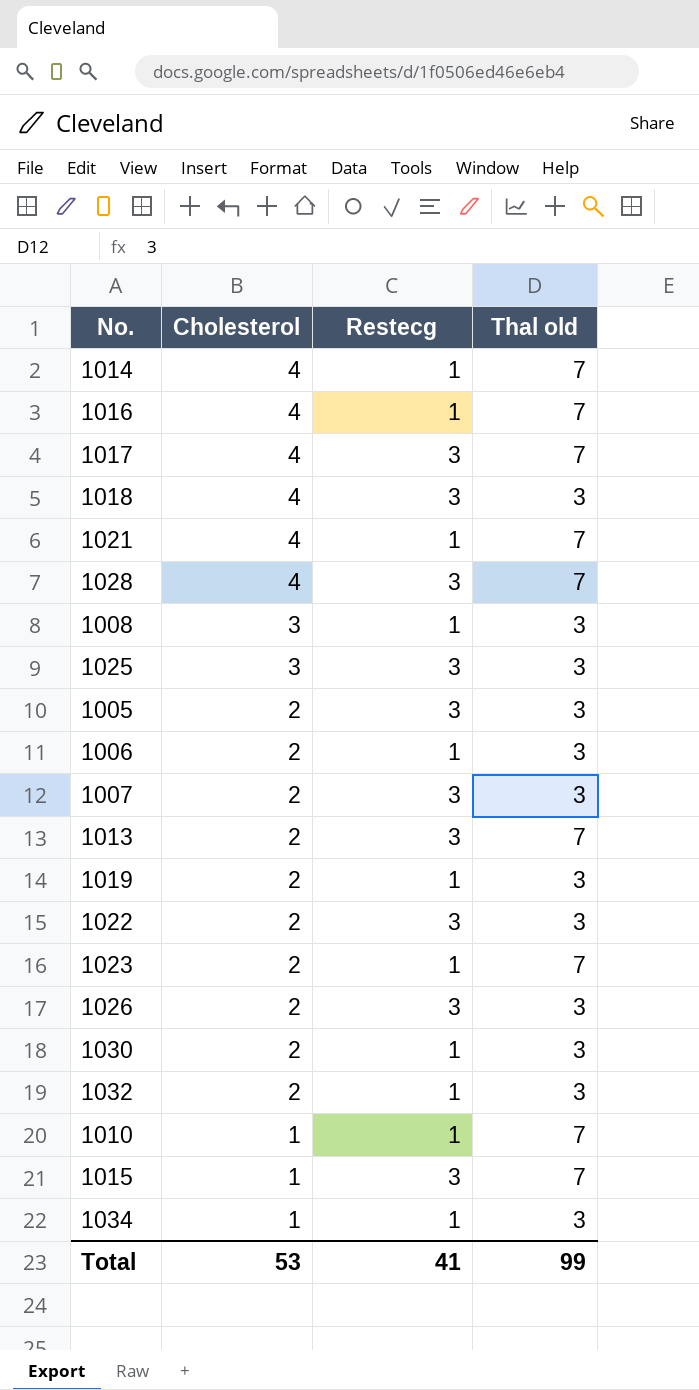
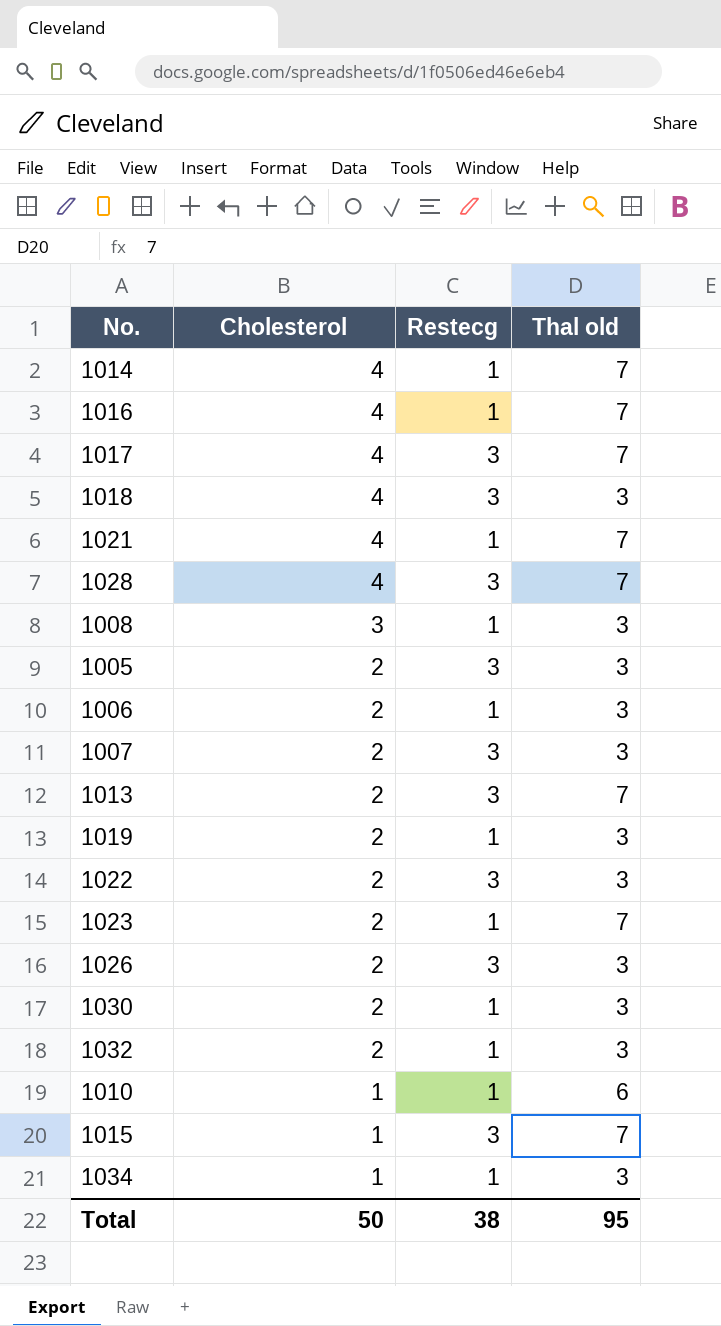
row 1025: 3 | 3 | 3 -> none
1010 | Thal old: 7 -> 6
Total | Cholesterol: 53 -> 50
Total | Restecg: 41 -> 38
Total | Thal old: 99 -> 95

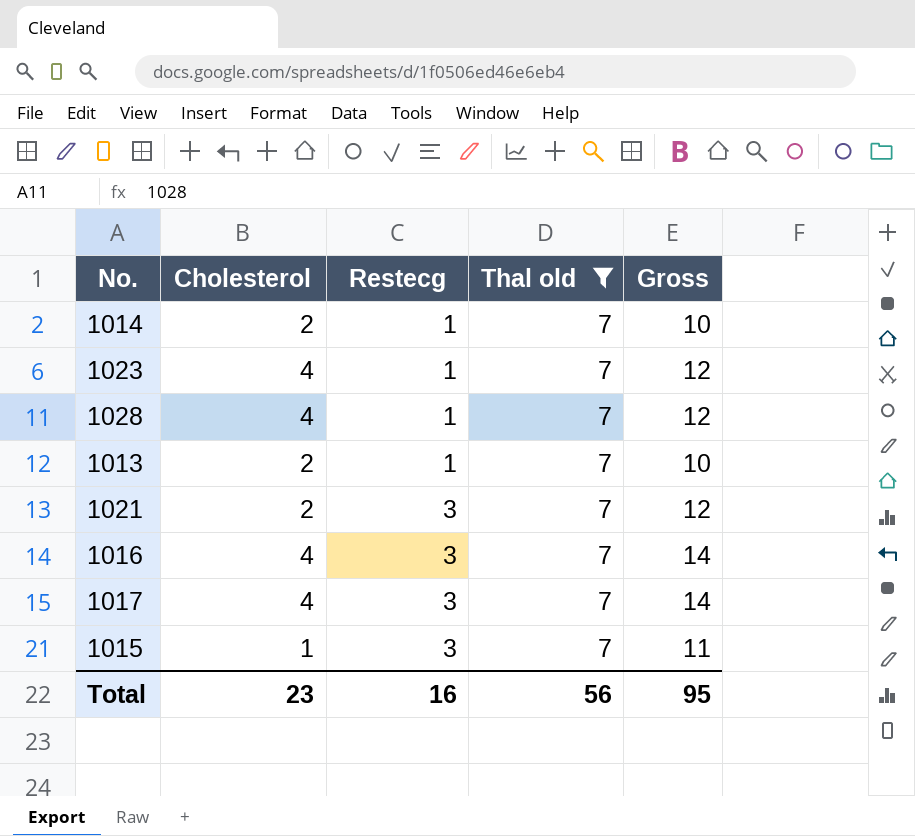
filter: none -> Thal old = 7
row order: Cholesterol descending -> Restecg ascending
column Gross | formula: none -> [Cholesterol] + [Restecg] + [Thal old]
1014 | Cholesterol: 4 -> 2
1023 | Cholesterol: 2 -> 4
1028 | Restecg: 3 -> 1
1013 | Restecg: 3 -> 1
1021 | Cholesterol: 4 -> 2
1021 | Restecg: 1 -> 3
1016 | Restecg: 1 -> 3
Total | Cholesterol: 50 -> 23
Total | Restecg: 38 -> 16
Total | Thal old: 95 -> 56

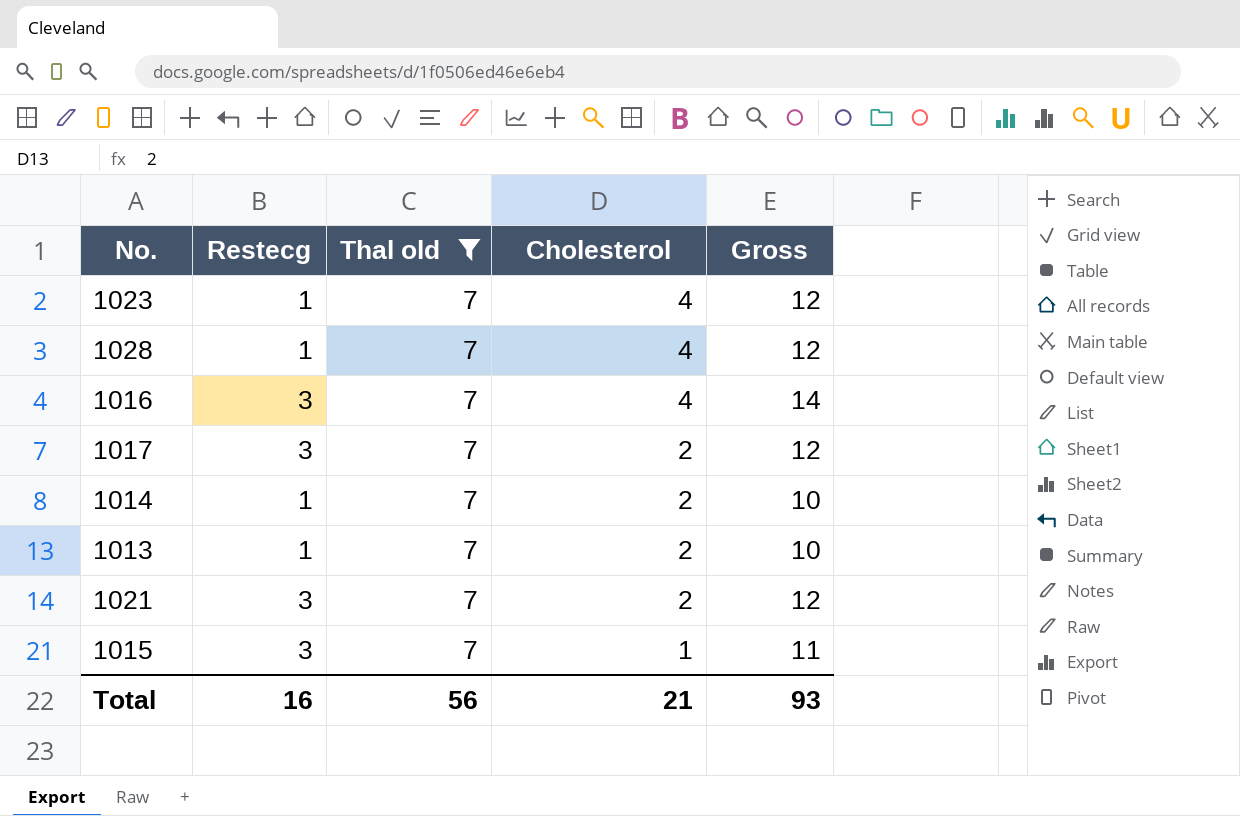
row order: Restecg ascending -> Cholesterol descending
column Cholesterol | position: 2 -> 4
1017 | Cholesterol: 4 -> 2
1017 | Gross: 14 -> 12
Total | Cholesterol: 23 -> 21
Total | Gross: 95 -> 93

